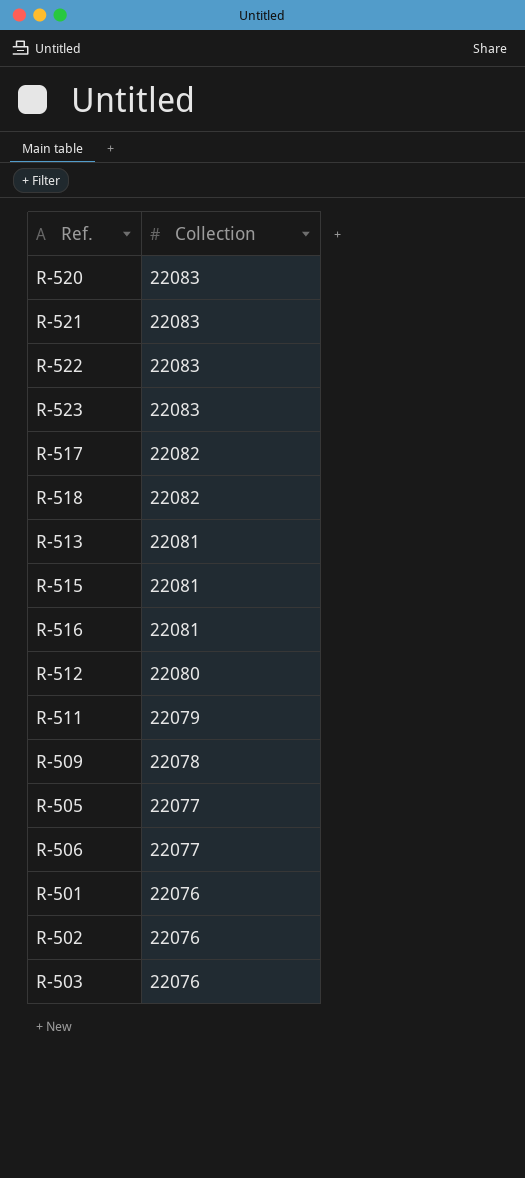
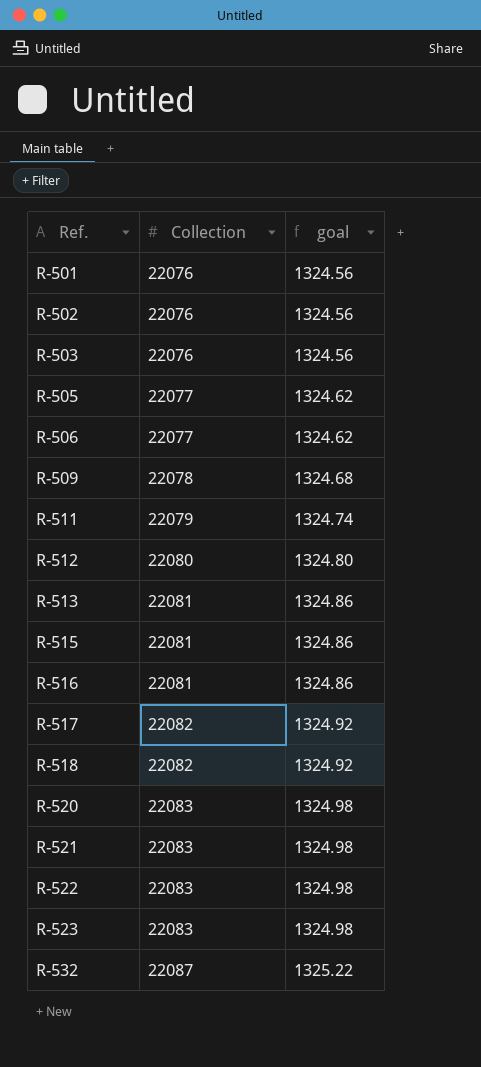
row order: Collection descending -> Ref. ascending
column goal | formula: none -> [Collection] * 0.06
row R-532: none -> 22087 | 1325.22

